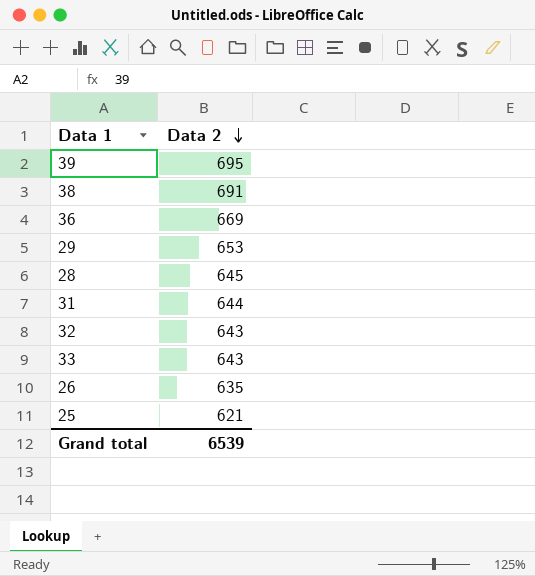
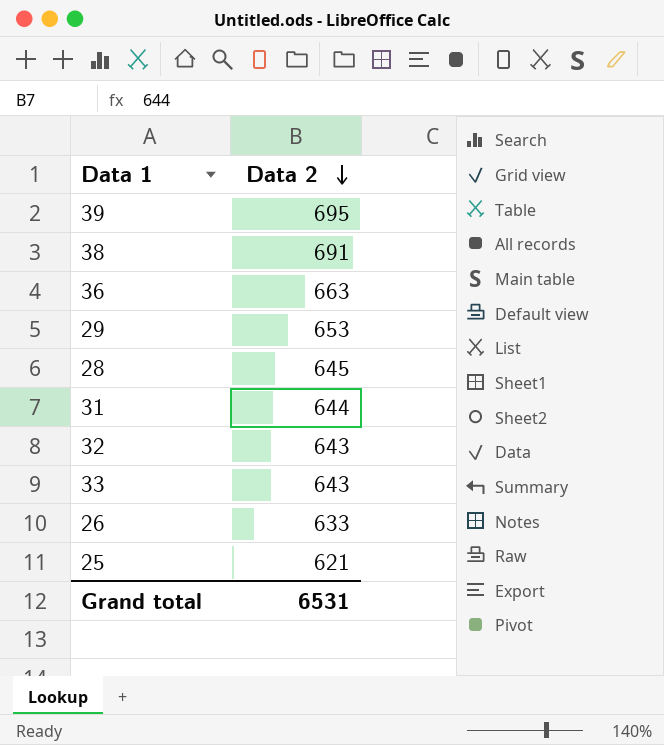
36 | Data 2: 669 -> 663
26 | Data 2: 635 -> 633
Grand total | Data 2: 6539 -> 6531

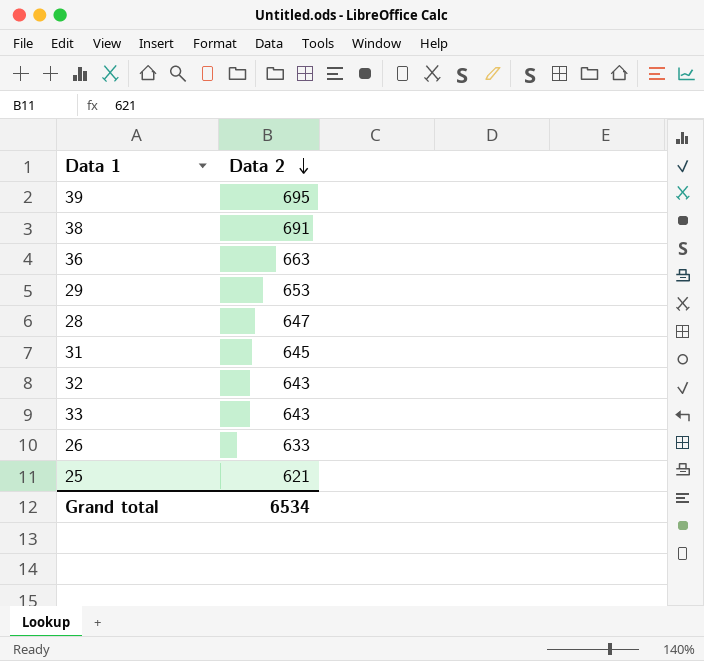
28 | Data 2: 645 -> 647
31 | Data 2: 644 -> 645
Grand total | Data 2: 6531 -> 6534

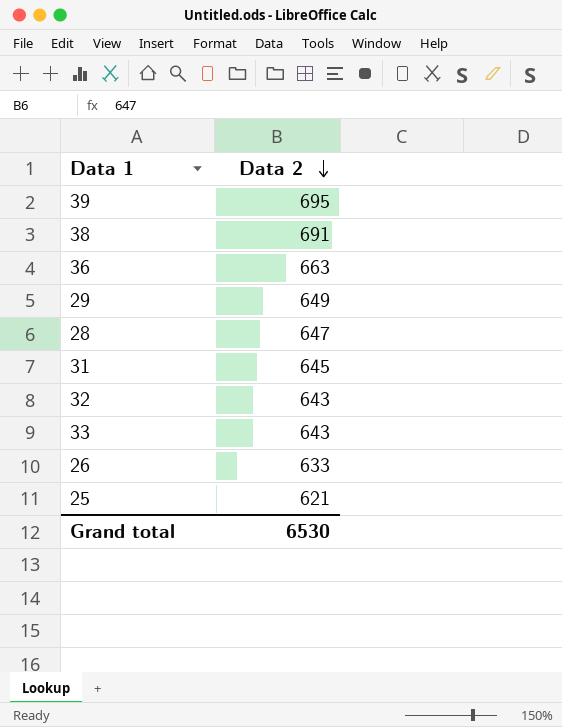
29 | Data 2: 653 -> 649
Grand total | Data 2: 6534 -> 6530

